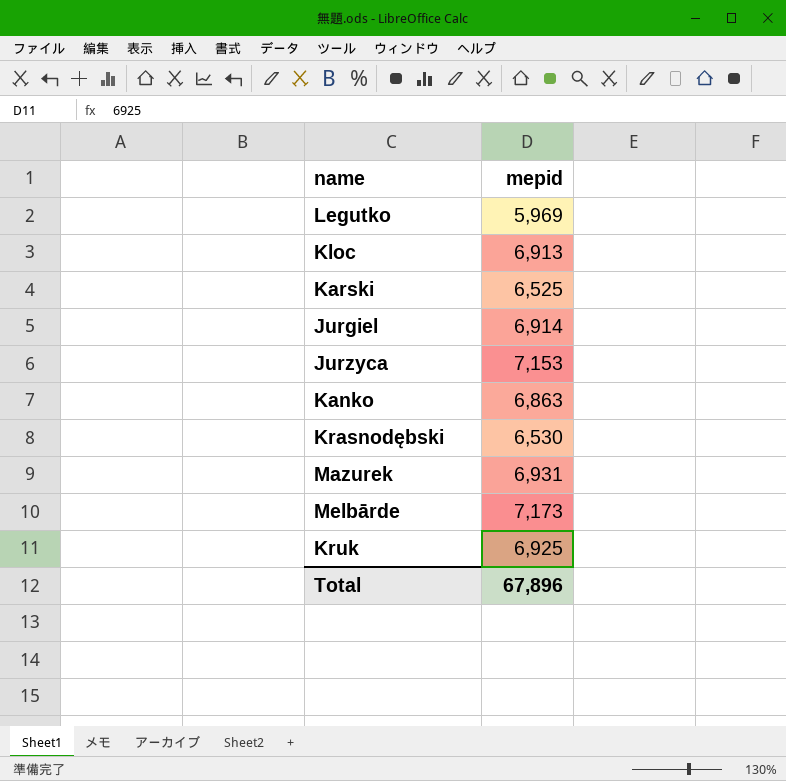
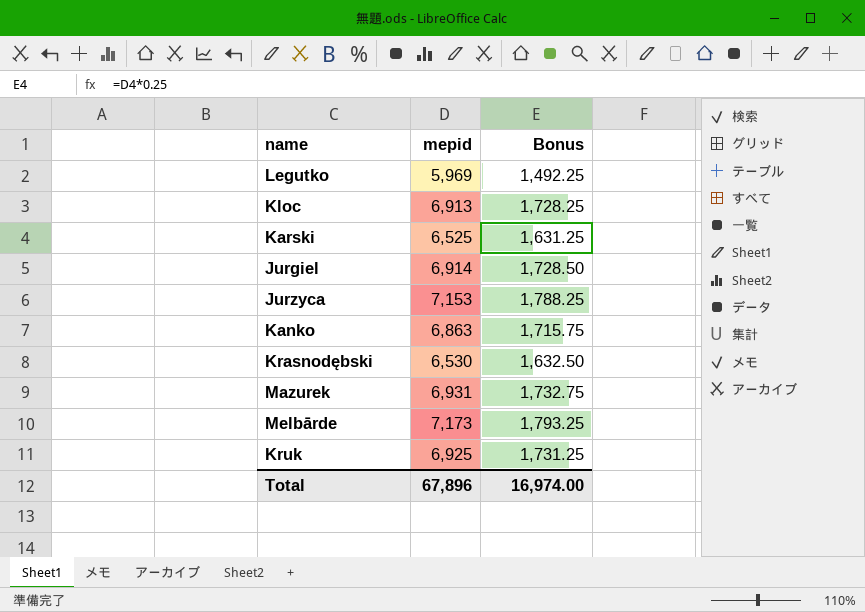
column Bonus | formula: none -> [mepid] * 0.25

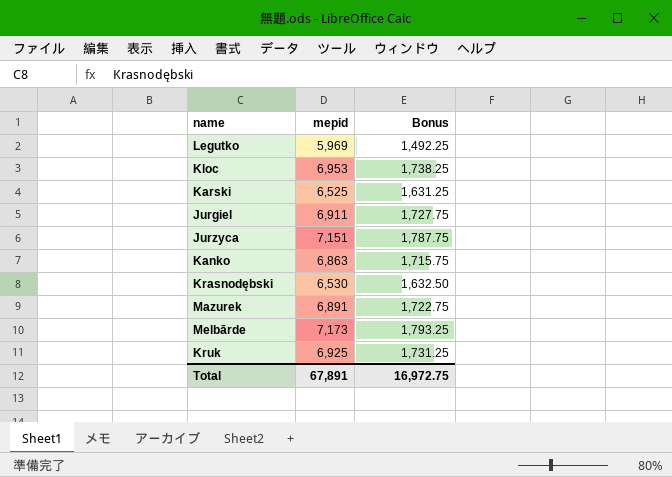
Kloc | mepid: 6,913 -> 6,953
Kloc | Bonus: 1,728.25 -> 1,738.25
Jurgiel | mepid: 6,914 -> 6,911
Jurgiel | Bonus: 1,728.50 -> 1,727.75
Jurzyca | mepid: 7,153 -> 7,151
Jurzyca | Bonus: 1,788.25 -> 1,787.75
Mazurek | mepid: 6,931 -> 6,891
Mazurek | Bonus: 1,732.75 -> 1,722.75
Total | mepid: 67,896 -> 67,891
Total | Bonus: 16,974.00 -> 16,972.75

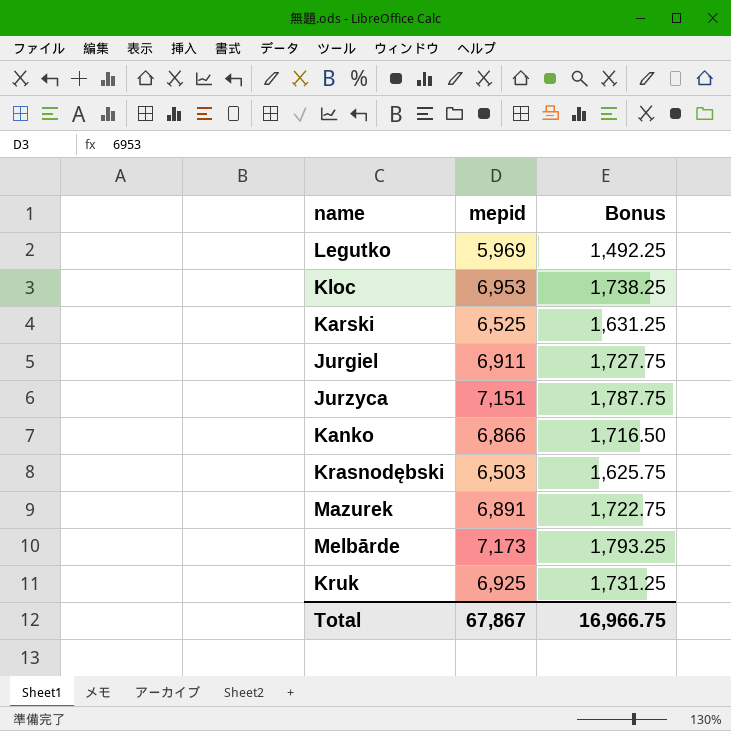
Kanko | mepid: 6,863 -> 6,866
Kanko | Bonus: 1,715.75 -> 1,716.50
Krasnodębski | mepid: 6,530 -> 6,503
Krasnodębski | Bonus: 1,632.50 -> 1,625.75
Total | mepid: 67,891 -> 67,867
Total | Bonus: 16,972.75 -> 16,966.75

